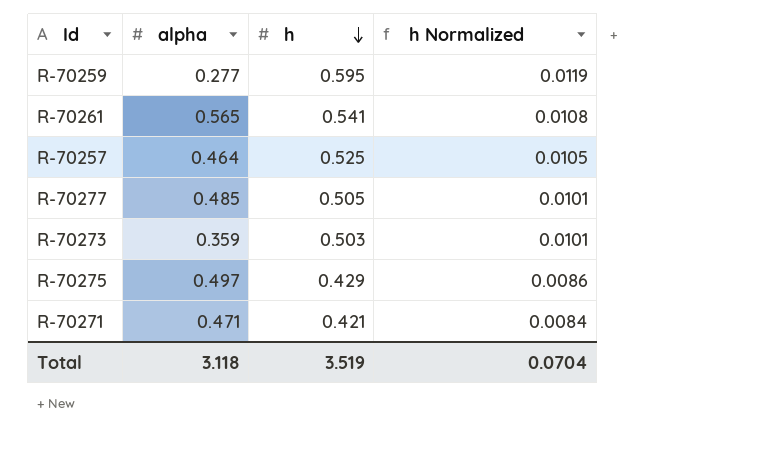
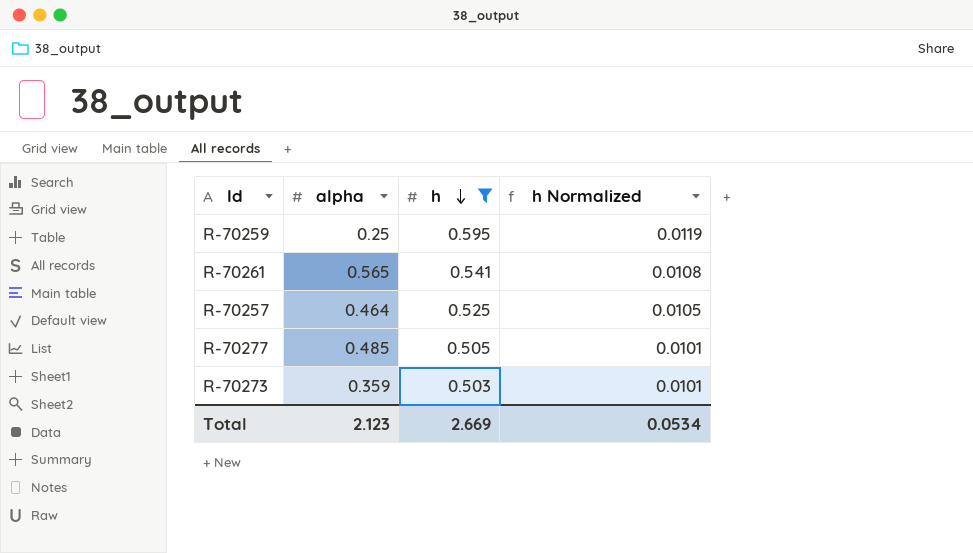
filter: none -> h >= 0.503
R-70259 | alpha: 0.277 -> 0.25
Total | alpha: 3.118 -> 2.123
Total | h: 3.519 -> 2.669
Total | h Normalized: 0.0704 -> 0.0534

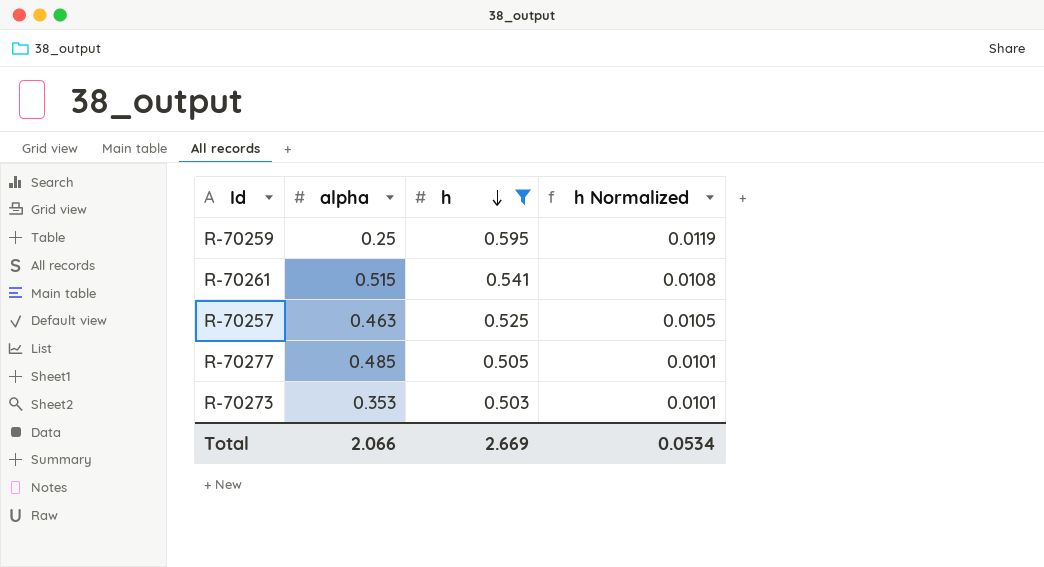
R-70261 | alpha: 0.565 -> 0.515
R-70257 | alpha: 0.464 -> 0.463
R-70273 | alpha: 0.359 -> 0.353
Total | alpha: 2.123 -> 2.066

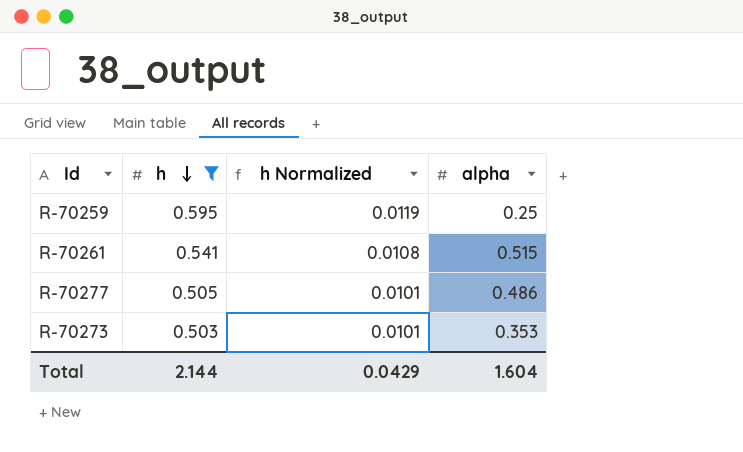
column alpha | position: 2 -> 4
row R-70257: 0.463 | 0.525 | 0.0105 -> none
R-70277 | alpha: 0.485 -> 0.486
Total | h: 2.669 -> 2.144
Total | h Normalized: 0.0534 -> 0.0429
Total | alpha: 2.066 -> 1.604

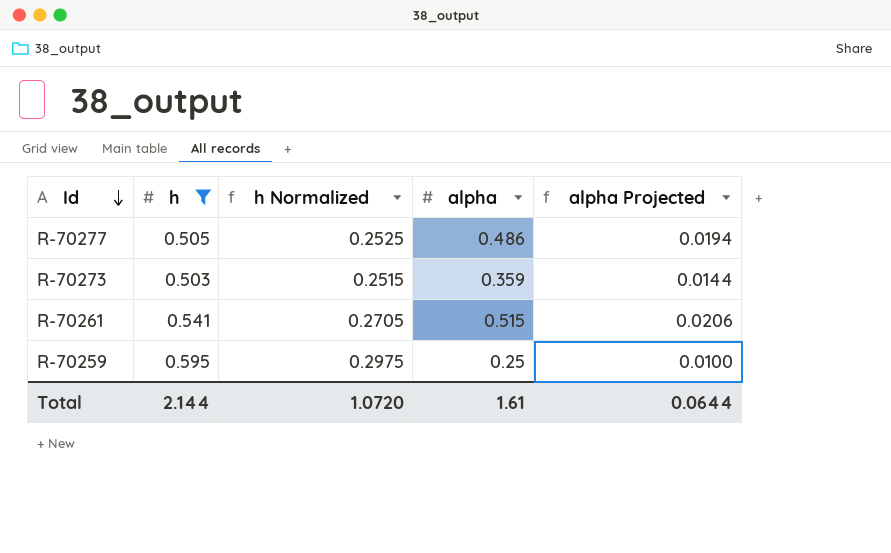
row order: h descending -> Id descending
column h Normalized | formula: [h] * 0.02 -> [h] * 0.5
column alpha Projected | formula: none -> [alpha] * 0.04
R-70273 | alpha: 0.353 -> 0.359
Total | h Normalized: 0.0429 -> 1.0720
Total | alpha: 1.604 -> 1.61

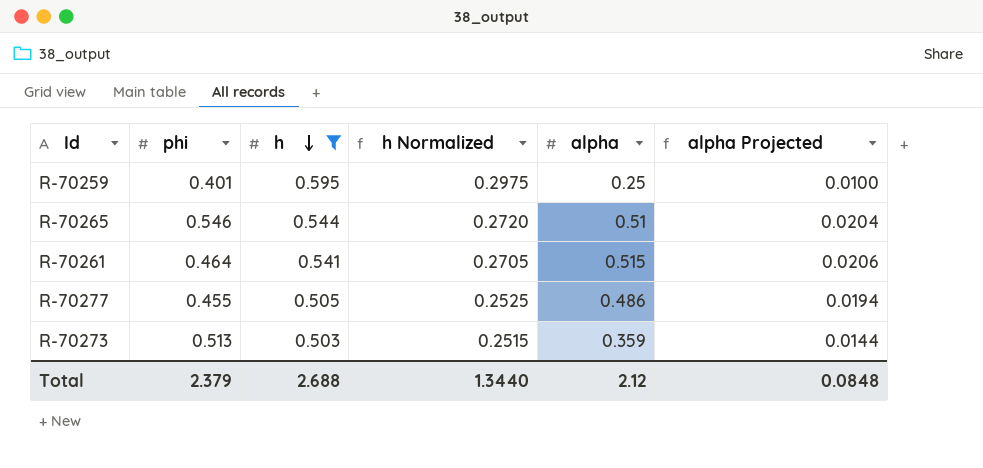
row order: Id descending -> h descending
column phi | position: none -> 2
row R-70265: none -> 0.546 | 0.544 | 0.2720 | 0.51 | 0.0204
Total | h: 2.144 -> 2.688
Total | h Normalized: 1.0720 -> 1.3440
Total | alpha: 1.61 -> 2.12
Total | alpha Projected: 0.0644 -> 0.0848

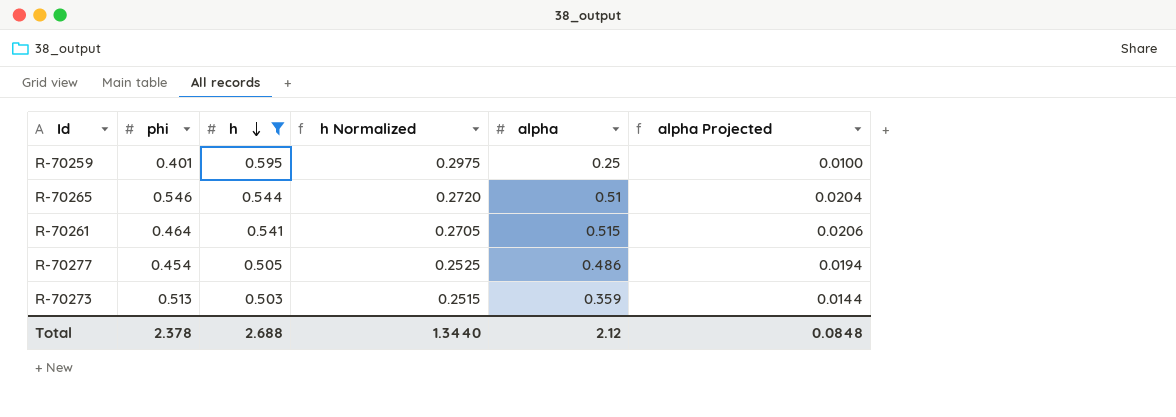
R-70277 | phi: 0.455 -> 0.454
Total | phi: 2.379 -> 2.378

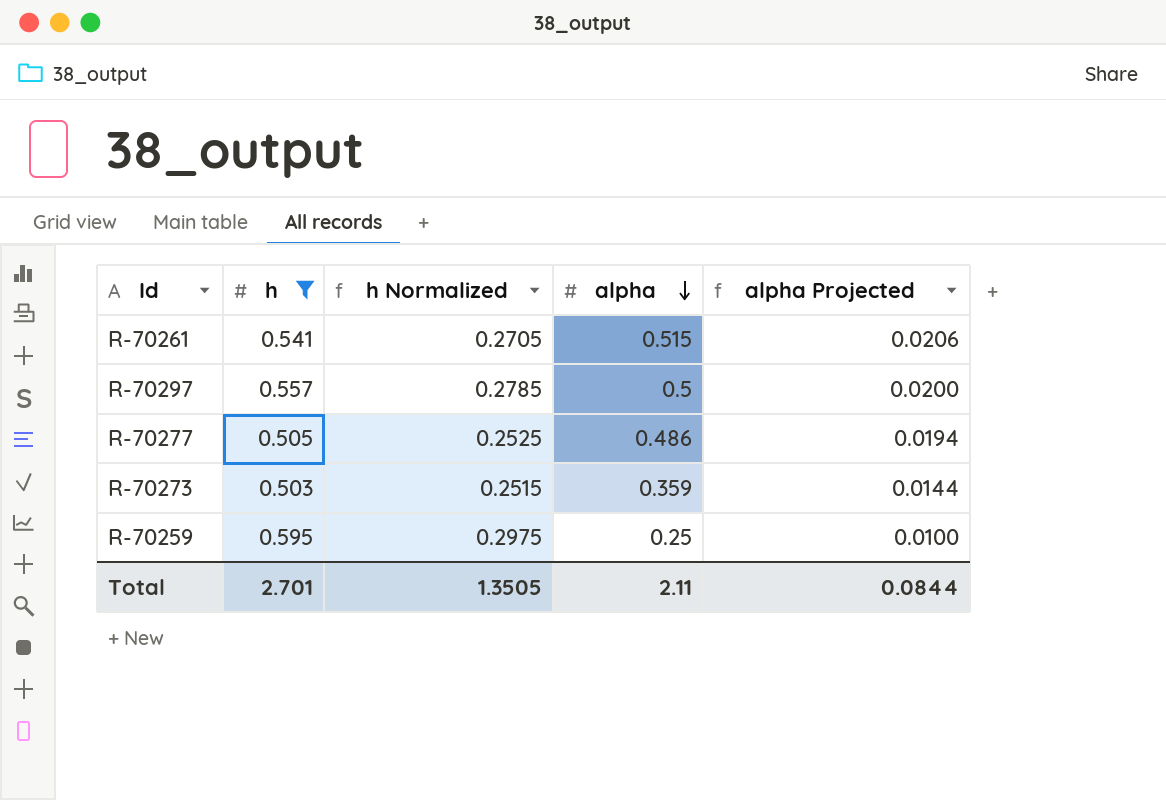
row order: h descending -> alpha descending
column phi | position: 2 -> none
row R-70265: 0.546 | 0.544 | 0.2720 | 0.51 | 0.0204 -> none
row R-70297: none -> 0.557 | 0.2785 | 0.5 | 0.0200
Total | h: 2.688 -> 2.701
Total | h Normalized: 1.3440 -> 1.3505
Total | alpha: 2.12 -> 2.11
Total | alpha Projected: 0.0848 -> 0.0844

